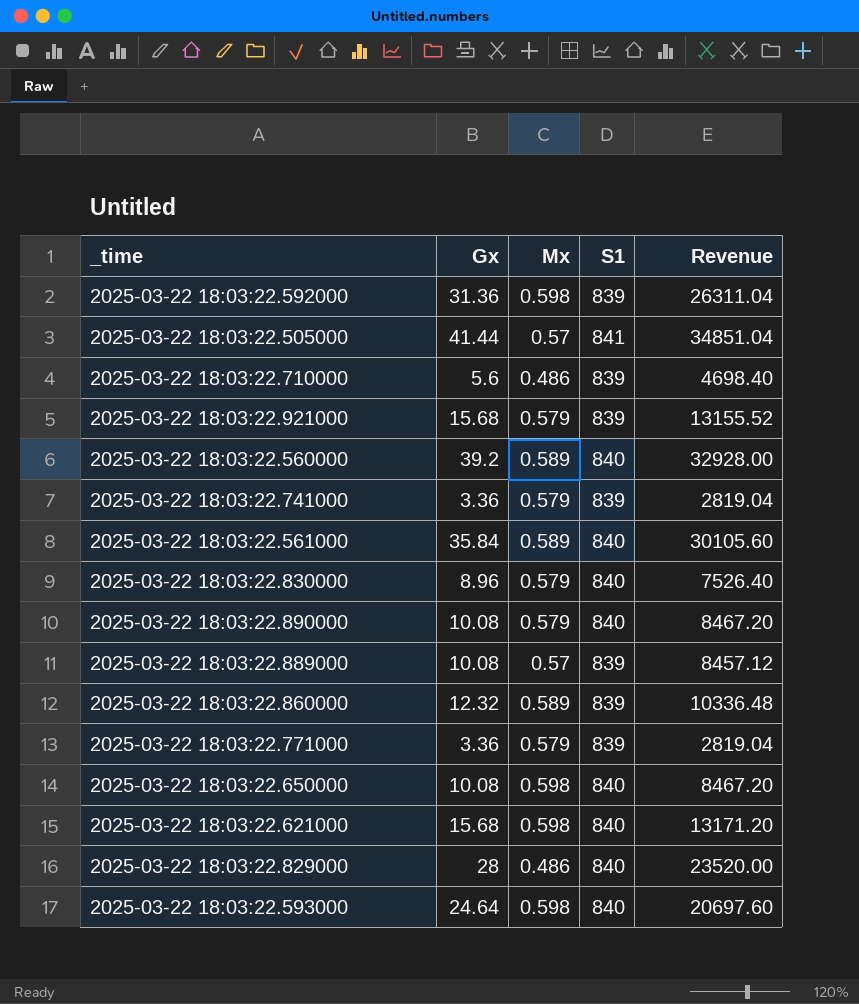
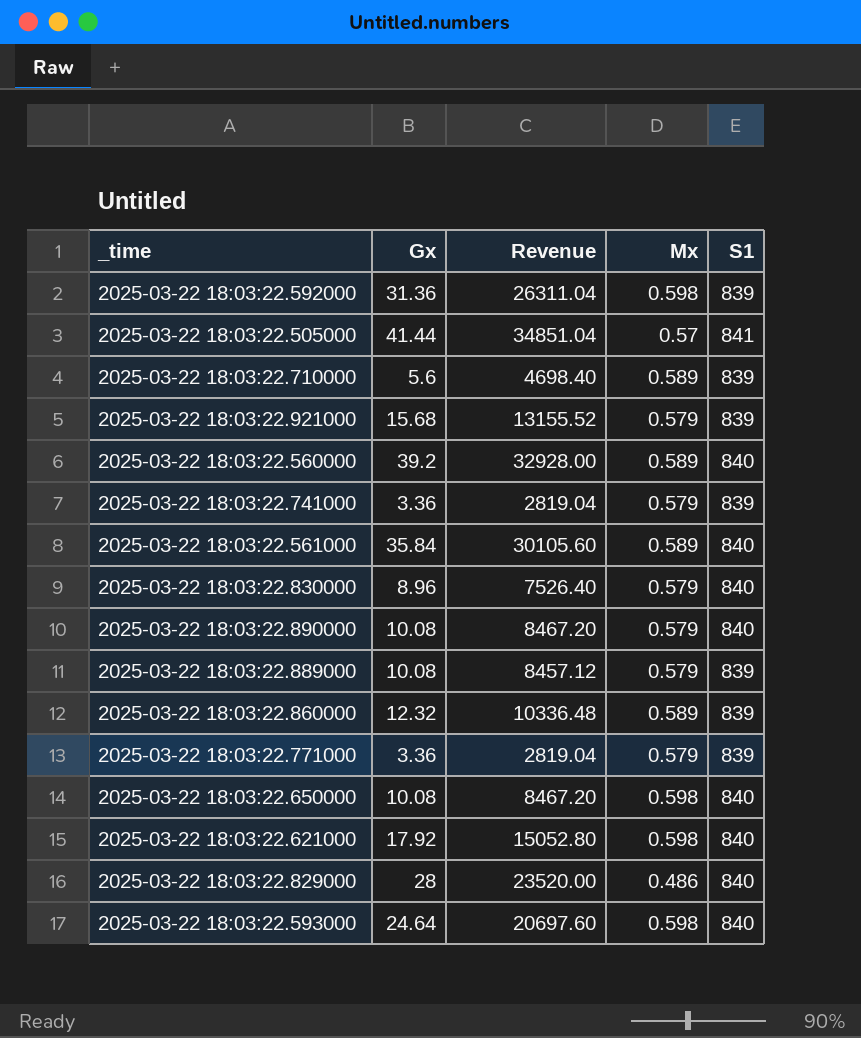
column Revenue | position: 5 -> 3
2025-03-22 18:03:22.710000 | Mx: 0.486 -> 0.589
2025-03-22 18:03:22.889000 | Mx: 0.57 -> 0.579
2025-03-22 18:03:22.621000 | Gx: 15.68 -> 17.92
2025-03-22 18:03:22.621000 | Revenue: 13171.20 -> 15052.80

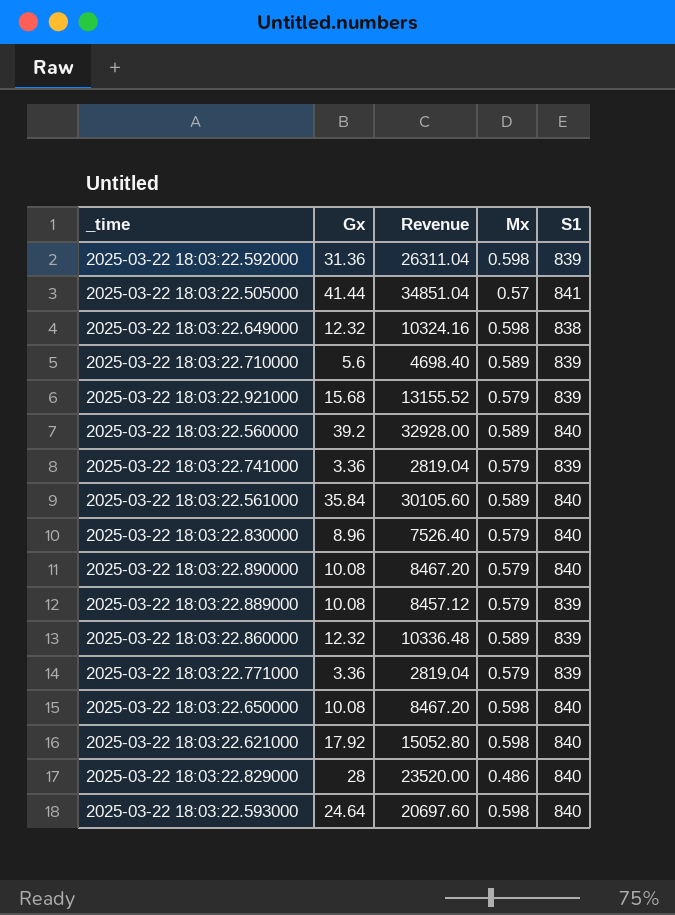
row 2025-03-22 18:03:22.649000: none -> 12.32 | 10324.16 | 0.598 | 838

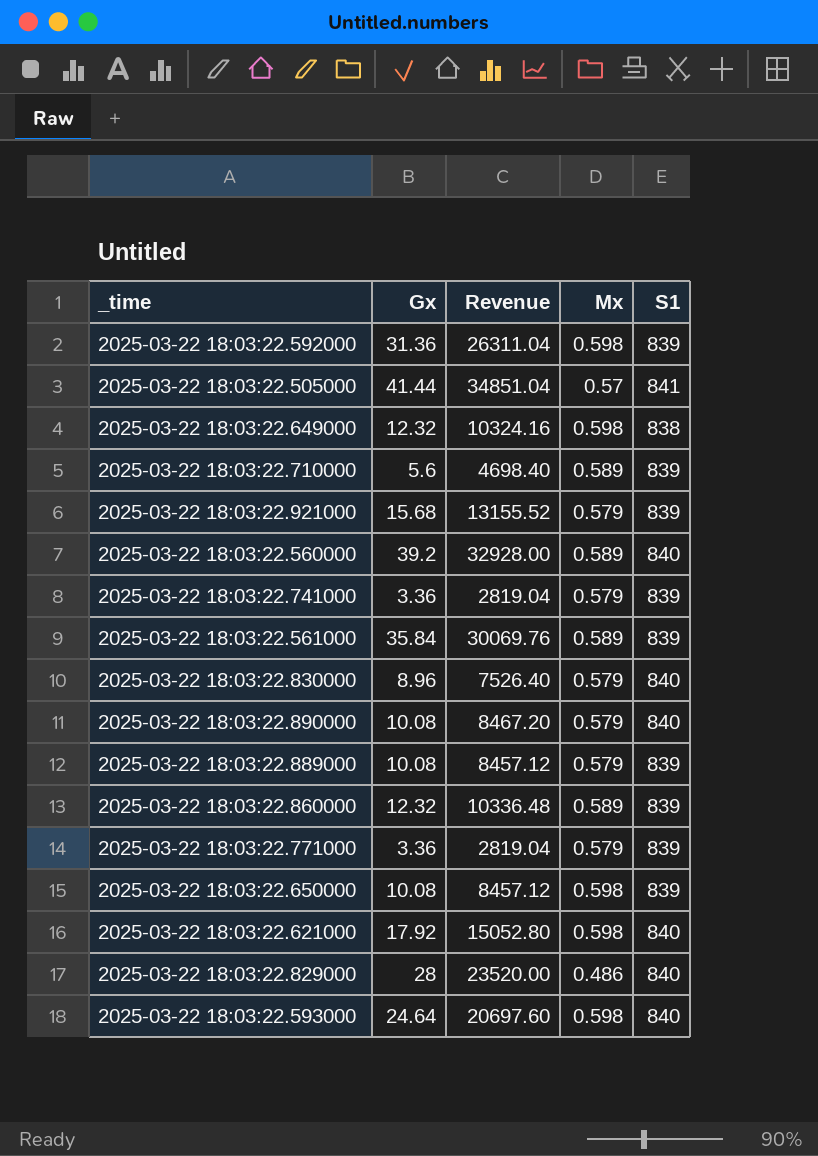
2025-03-22 18:03:22.561000 | Revenue: 30105.60 -> 30069.76
2025-03-22 18:03:22.561000 | S1: 840 -> 839
2025-03-22 18:03:22.650000 | Revenue: 8467.20 -> 8457.12
2025-03-22 18:03:22.650000 | S1: 840 -> 839

